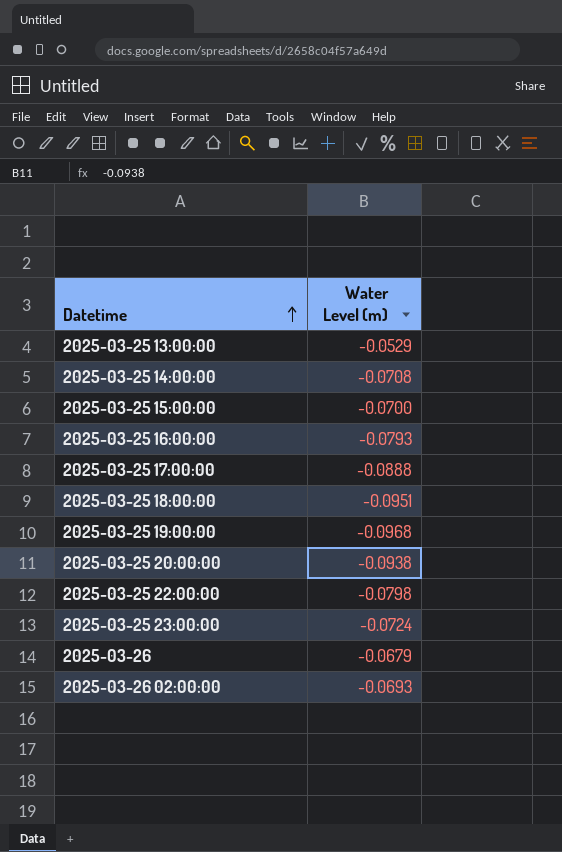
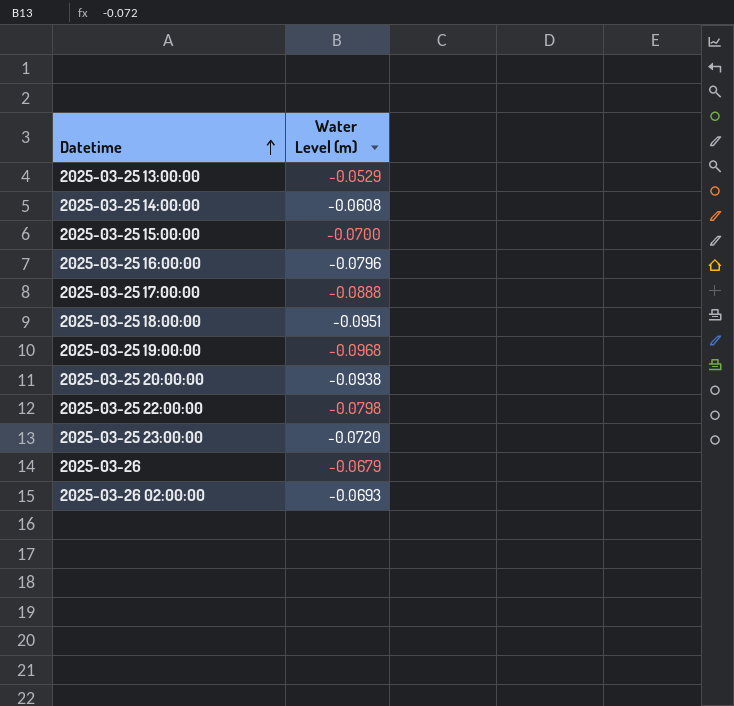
2025-03-25 14:00:00 | Water Level (m): -0.0708 -> -0.0608
2025-03-25 16:00:00 | Water Level (m): -0.0793 -> -0.0796
2025-03-25 23:00:00 | Water Level (m): -0.0724 -> -0.0720

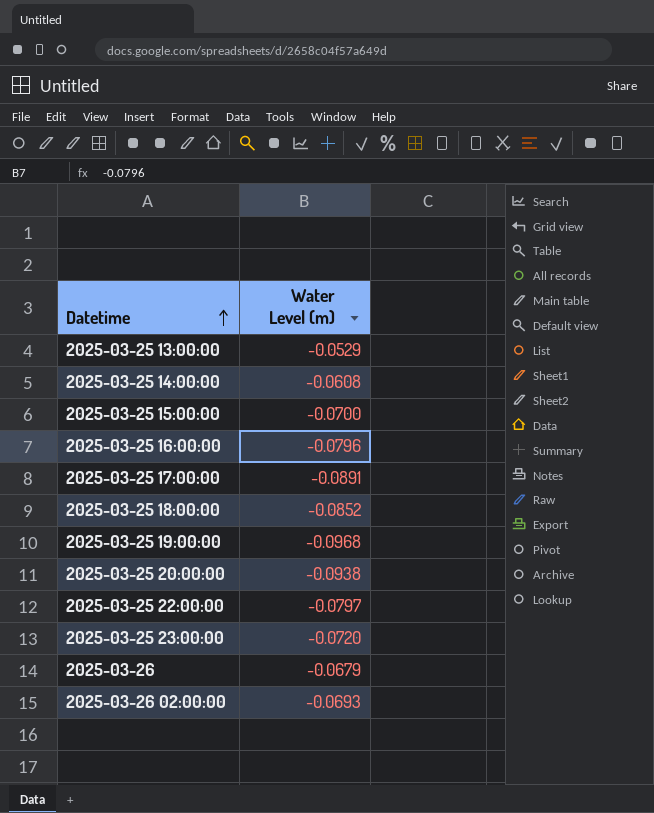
2025-03-25 17:00:00 | Water Level (m): -0.0888 -> -0.0891
2025-03-25 18:00:00 | Water Level (m): -0.0951 -> -0.0852
2025-03-25 22:00:00 | Water Level (m): -0.0798 -> -0.0797

